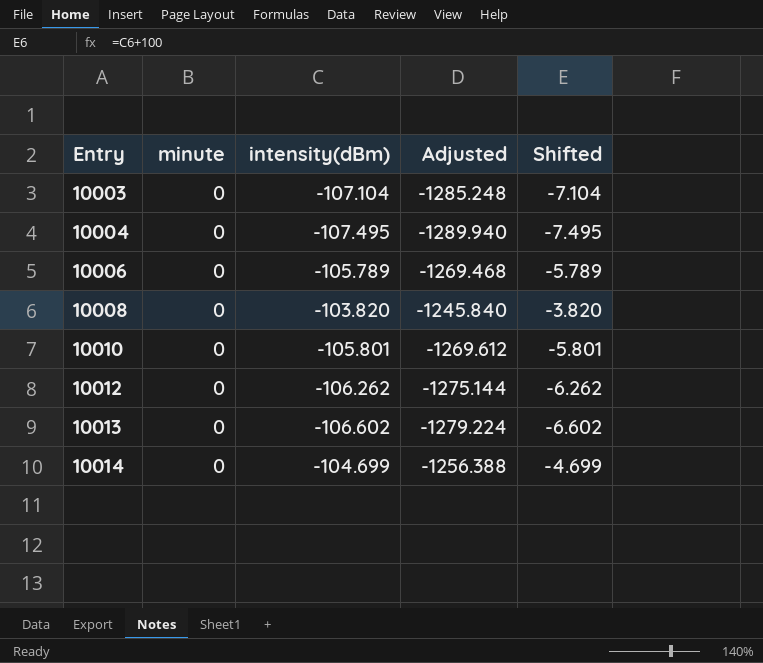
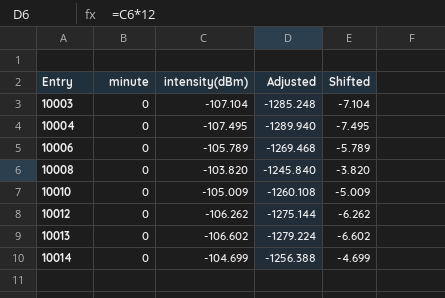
10010 | intensity(dBm): -105.801 -> -105.009
10010 | Adjusted: -1269.612 -> -1260.108
10010 | Shifted: -5.801 -> -5.009

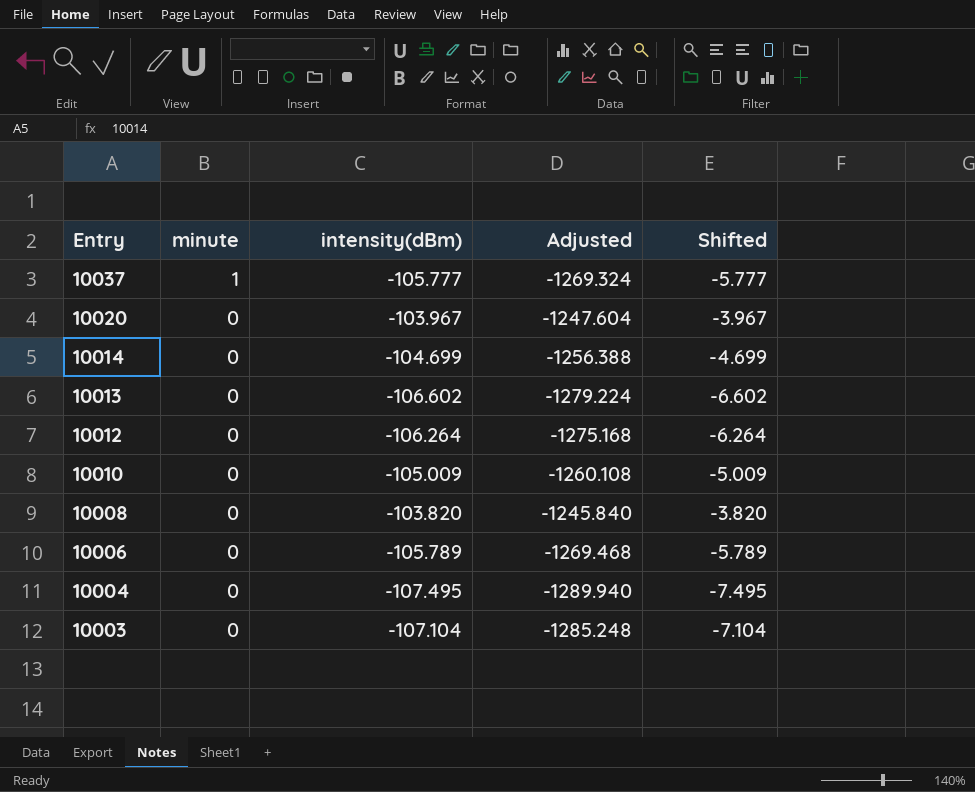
row order: Entry ascending -> Entry descending
row 10037: none -> 1 | -105.777 | -1269.324 | -5.777
row 10020: none -> 0 | -103.967 | -1247.604 | -3.967
10012 | intensity(dBm): -106.262 -> -106.264
10012 | Adjusted: -1275.144 -> -1275.168
10012 | Shifted: -6.262 -> -6.264

